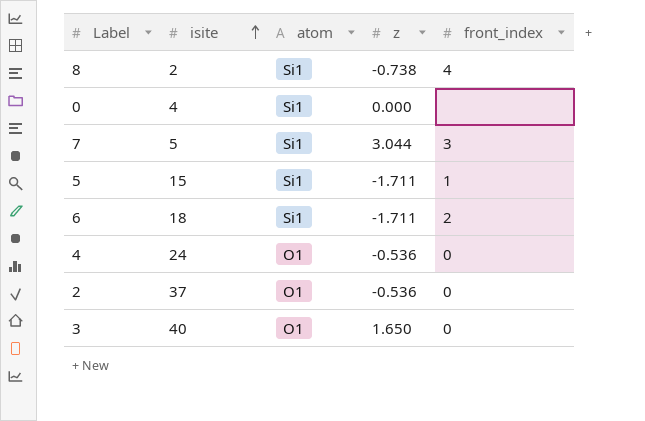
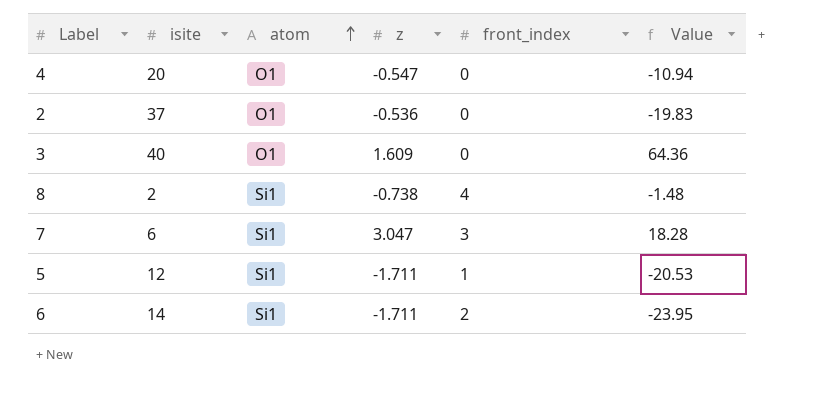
row order: isite ascending -> atom ascending
column Value | formula: none -> [isite] * [z]
row 0: 4 | Si1 | 0.000 | none -> none
4 | isite: 24 -> 20
4 | z: -0.536 -> -0.547
3 | z: 1.650 -> 1.609
7 | isite: 5 -> 6
7 | z: 3.044 -> 3.047
5 | isite: 15 -> 12
6 | isite: 18 -> 14

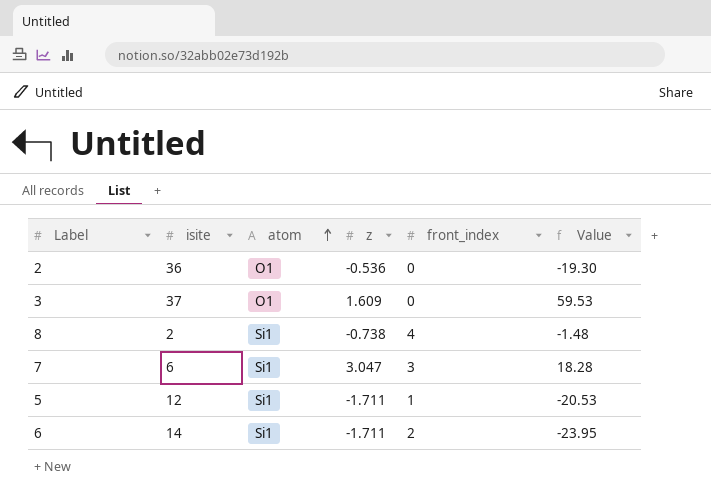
row 4: 20 | O1 | -0.547 | 0 | -10.94 -> none
2 | isite: 37 -> 36
2 | Value: -19.83 -> -19.30
3 | isite: 40 -> 37
3 | Value: 64.36 -> 59.53

